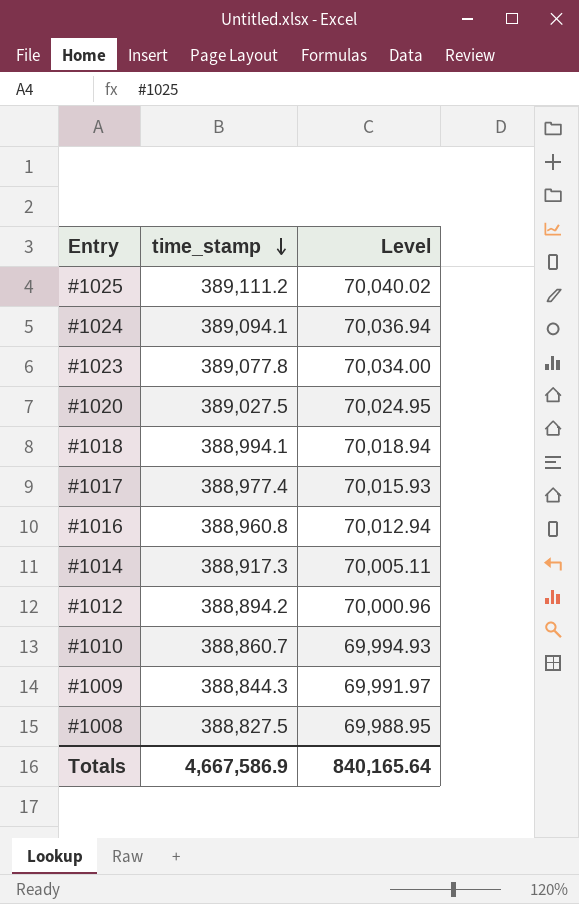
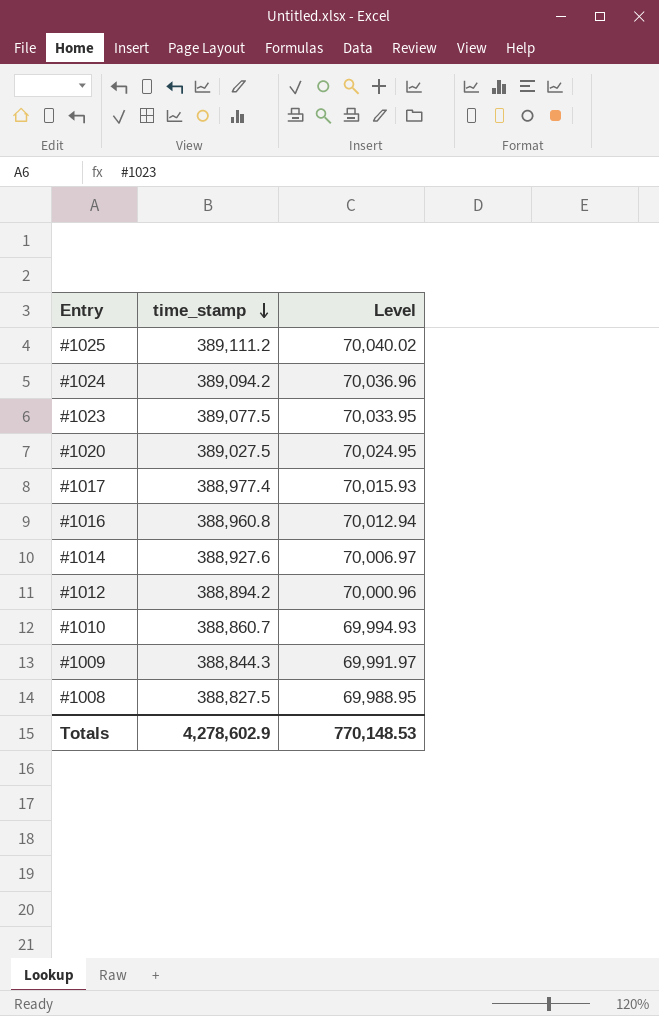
row #1018: 388,994.1 | 70,018.94 -> none
#1024 | time_stamp: 389,094.1 -> 389,094.2
#1024 | Level: 70,036.94 -> 70,036.96
#1023 | time_stamp: 389,077.8 -> 389,077.5
#1023 | Level: 70,034.00 -> 70,033.95
#1014 | time_stamp: 388,917.3 -> 388,927.6
#1014 | Level: 70,005.11 -> 70,006.97
Totals | time_stamp: 4,667,586.9 -> 4,278,602.9
Totals | Level: 840,165.64 -> 770,148.53

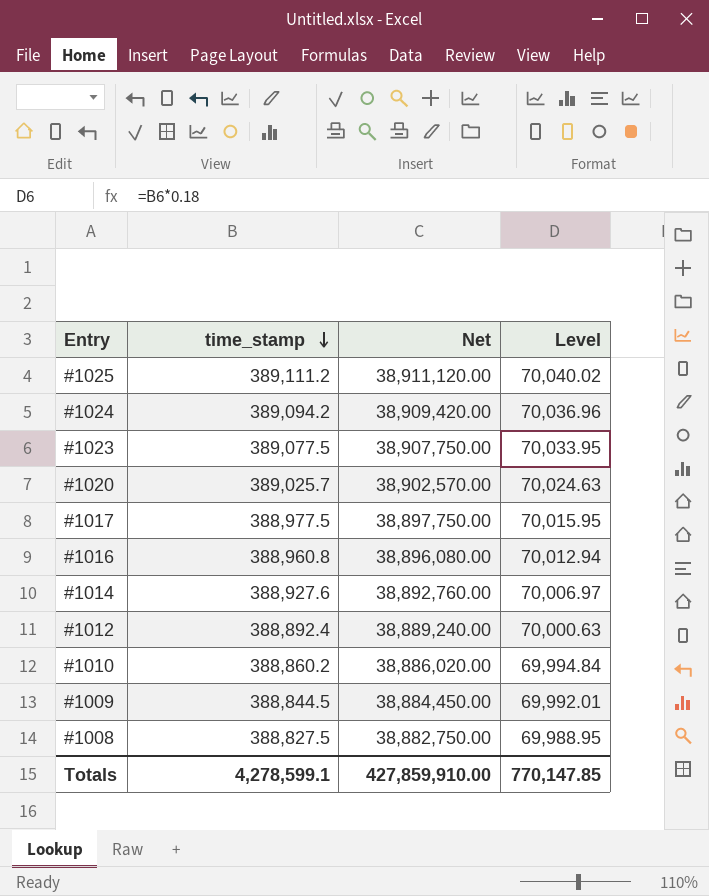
column Net | formula: none -> [time_stamp] * 100
#1020 | time_stamp: 389,027.5 -> 389,025.7
#1020 | Level: 70,024.95 -> 70,024.63
#1017 | time_stamp: 388,977.4 -> 388,977.5
#1017 | Level: 70,015.93 -> 70,015.95
#1012 | time_stamp: 388,894.2 -> 388,892.4
#1012 | Level: 70,000.96 -> 70,000.63
#1010 | time_stamp: 388,860.7 -> 388,860.2
#1010 | Level: 69,994.93 -> 69,994.84
#1009 | time_stamp: 388,844.3 -> 388,844.5
#1009 | Level: 69,991.97 -> 69,992.01
Totals | time_stamp: 4,278,602.9 -> 4,278,599.1
Totals | Level: 770,148.53 -> 770,147.85

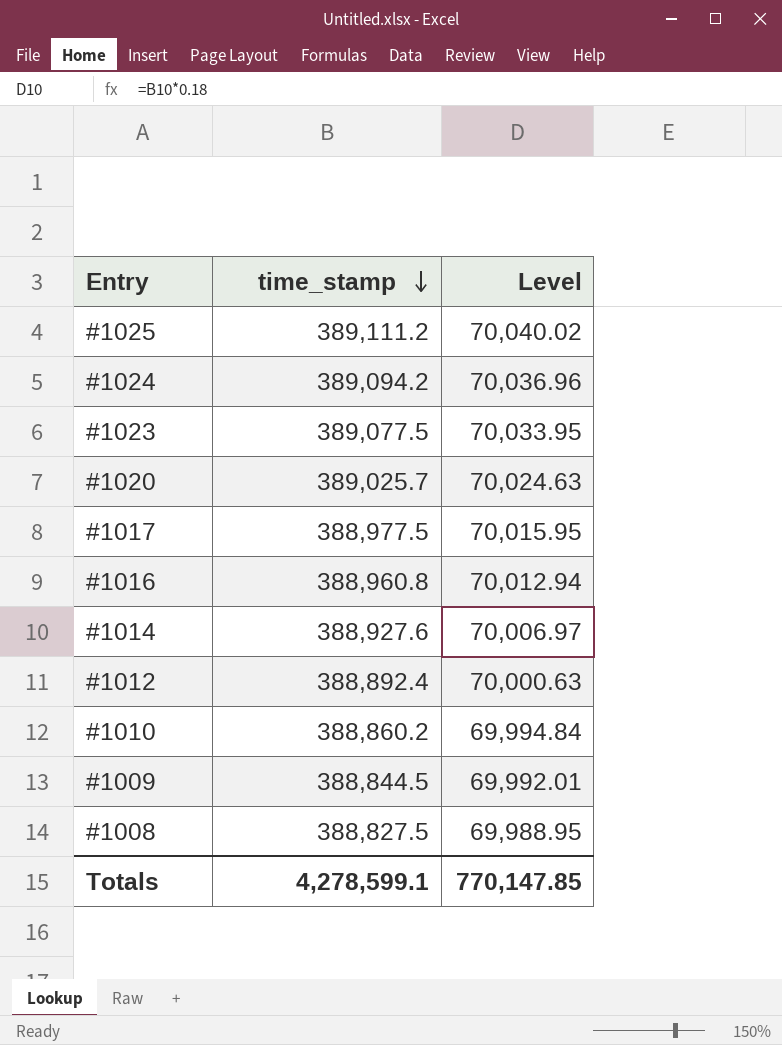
column Net | formula: [time_stamp] * 100 -> none

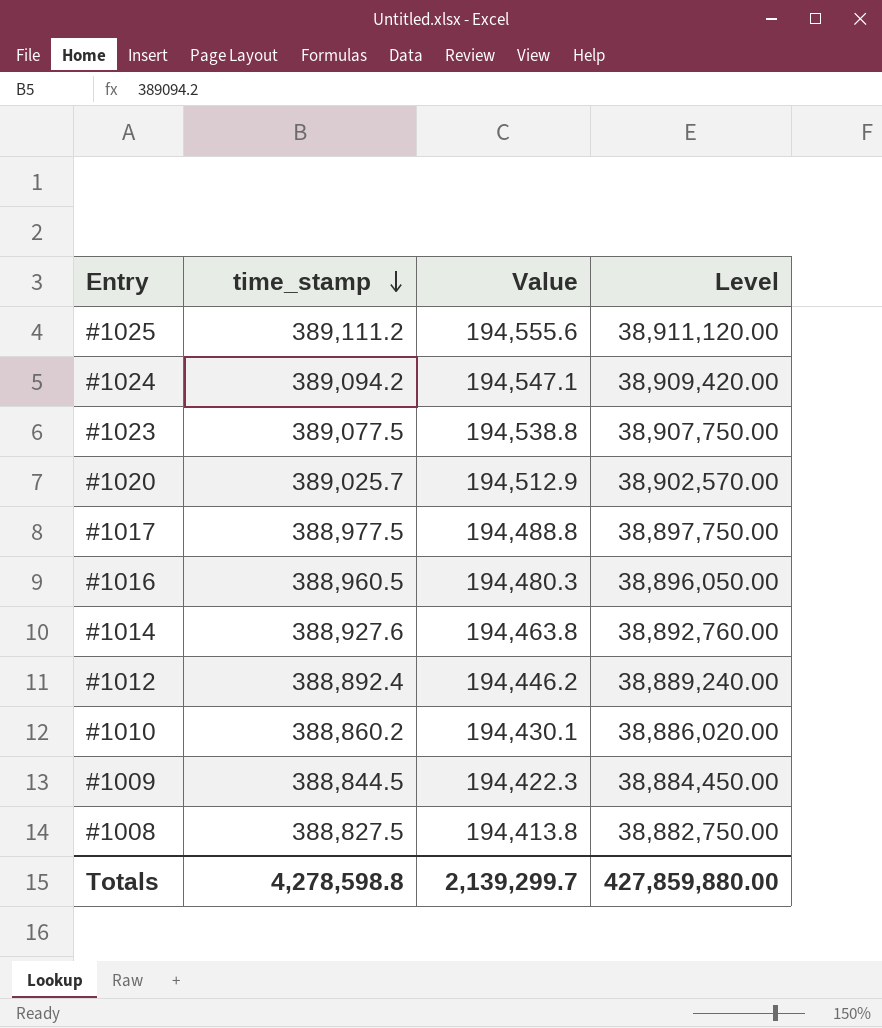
column Value | formula: none -> [time_stamp] * 0.5
column Level | formula: [time_stamp] * 0.18 -> [time_stamp] * 100
#1016 | time_stamp: 388,960.8 -> 388,960.5
Totals | time_stamp: 4,278,599.1 -> 4,278,598.8
Totals | Level: 770,147.85 -> 427,859,880.00

